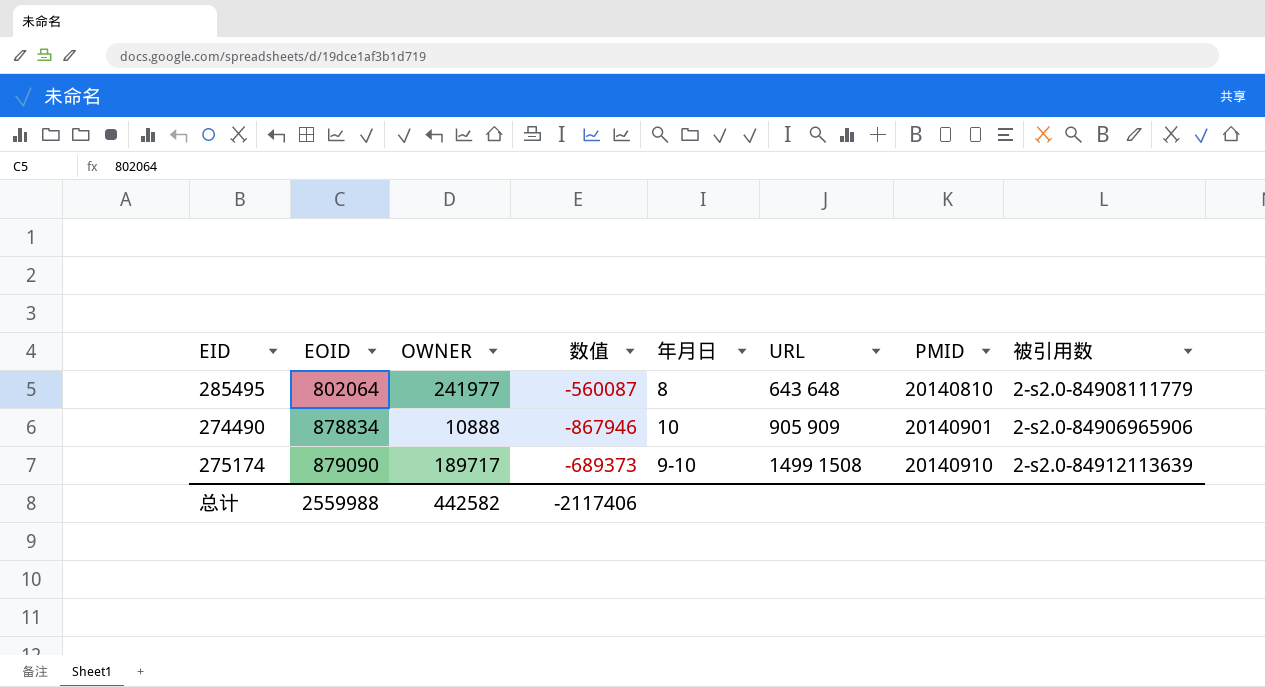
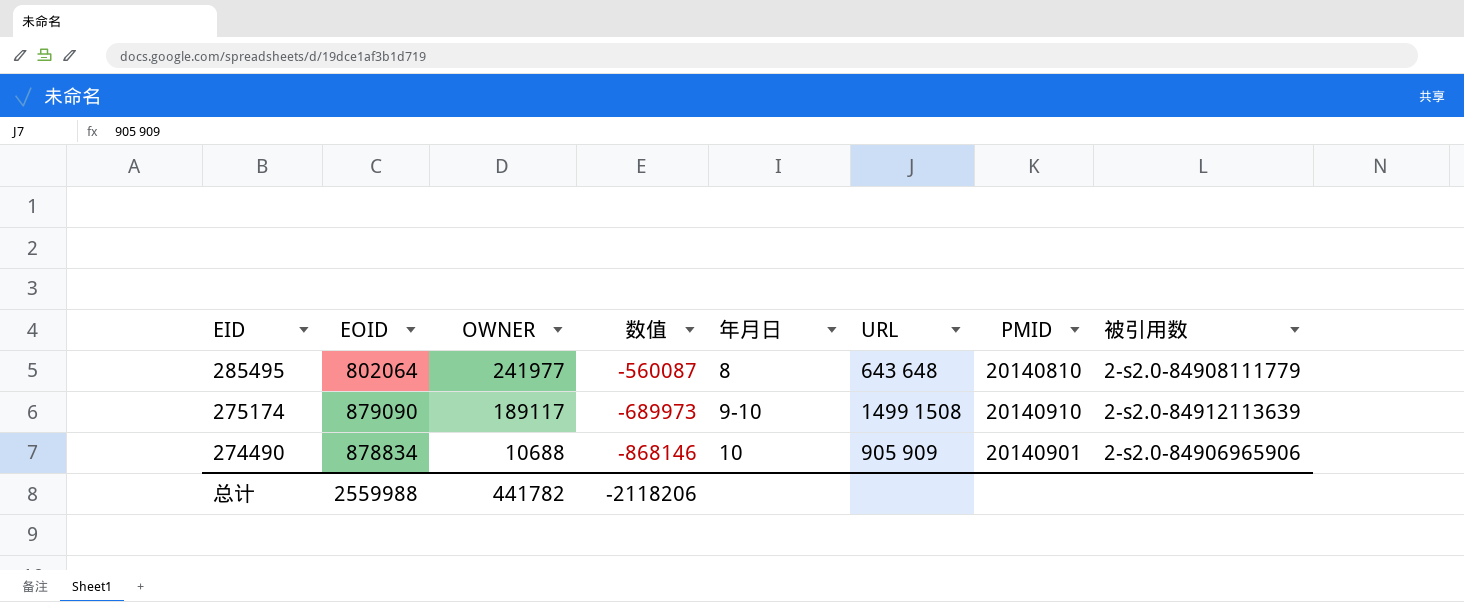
row order: EOID ascending -> EID descending
275174 | OWNER: 189717 -> 189117
275174 | 数值: -689373 -> -689973
274490 | OWNER: 10888 -> 10688
274490 | 数值: -867946 -> -868146
总计 | OWNER: 442582 -> 441782
总计 | 数值: -2117406 -> -2118206

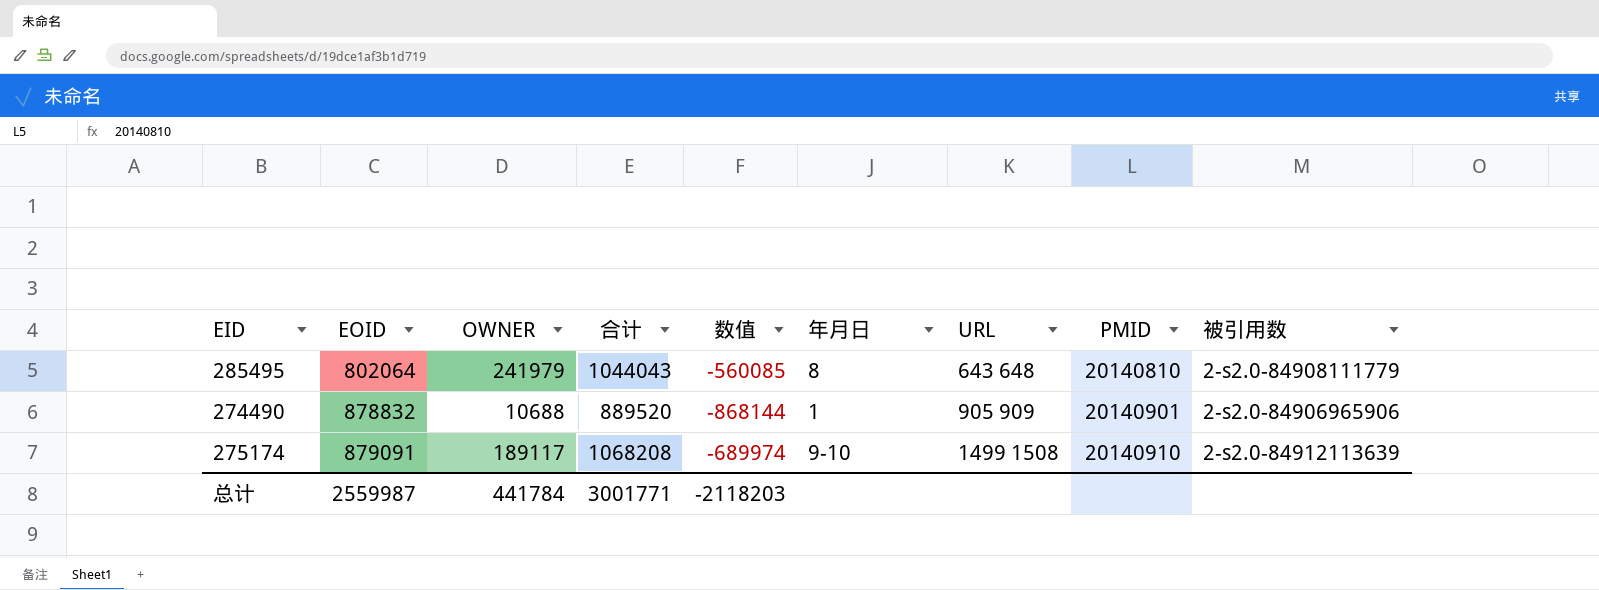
row order: EID descending -> EOID ascending
column 合计 | formula: none -> [EOID] + [OWNER]
285495 | OWNER: 241977 -> 241979
285495 | 数值: -560087 -> -560085
274490 | EOID: 878834 -> 878832
274490 | 数值: -868146 -> -868144
274490 | 年月日: 10 -> 1
275174 | EOID: 879090 -> 879091
275174 | 数值: -689973 -> -689974
总计 | EOID: 2559988 -> 2559987
总计 | OWNER: 441782 -> 441784
总计 | 数值: -2118206 -> -2118203

